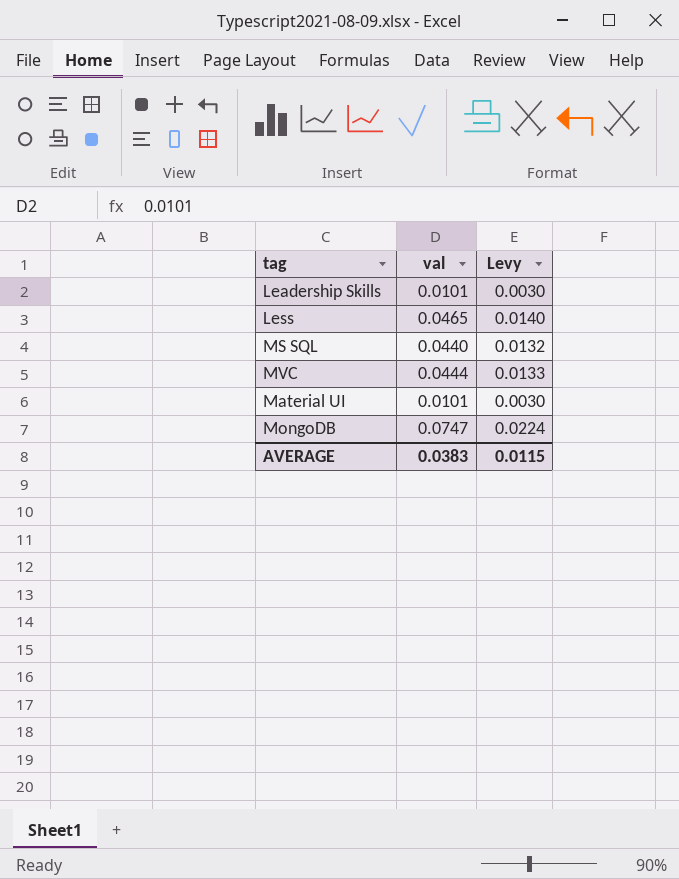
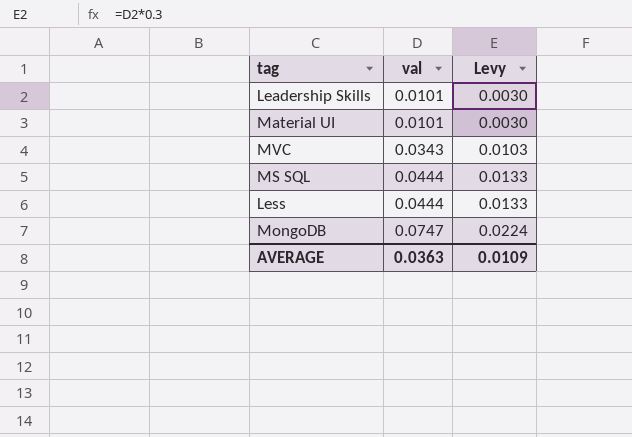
row order: none -> val ascending
MVC | val: 0.0444 -> 0.0343
MVC | Levy: 0.0133 -> 0.0103
MS SQL | val: 0.0440 -> 0.0444
MS SQL | Levy: 0.0132 -> 0.0133
Less | val: 0.0465 -> 0.0444
Less | Levy: 0.0140 -> 0.0133
AVERAGE | val: 0.0383 -> 0.0363
AVERAGE | Levy: 0.0115 -> 0.0109

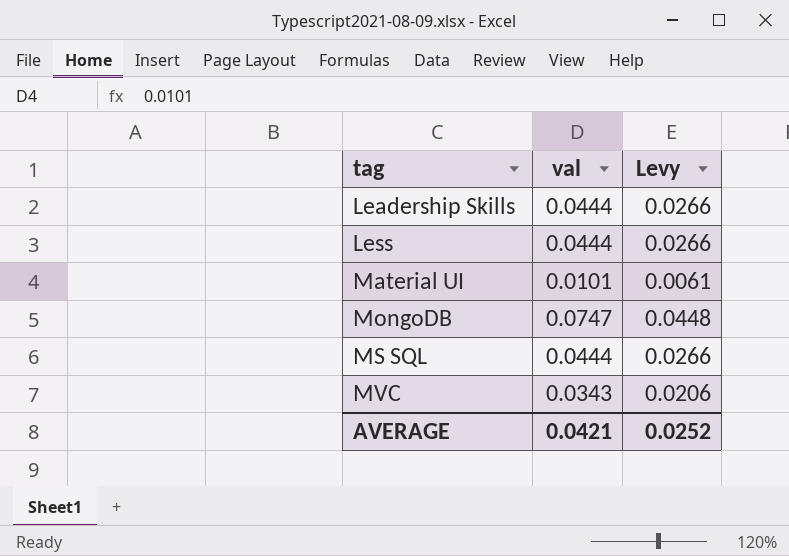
row order: val ascending -> tag ascending
column Levy | formula: [val] * 0.3 -> [val] * 0.6
Leadership Skills | val: 0.0101 -> 0.0444
AVERAGE | val: 0.0363 -> 0.0421
AVERAGE | Levy: 0.0109 -> 0.0252

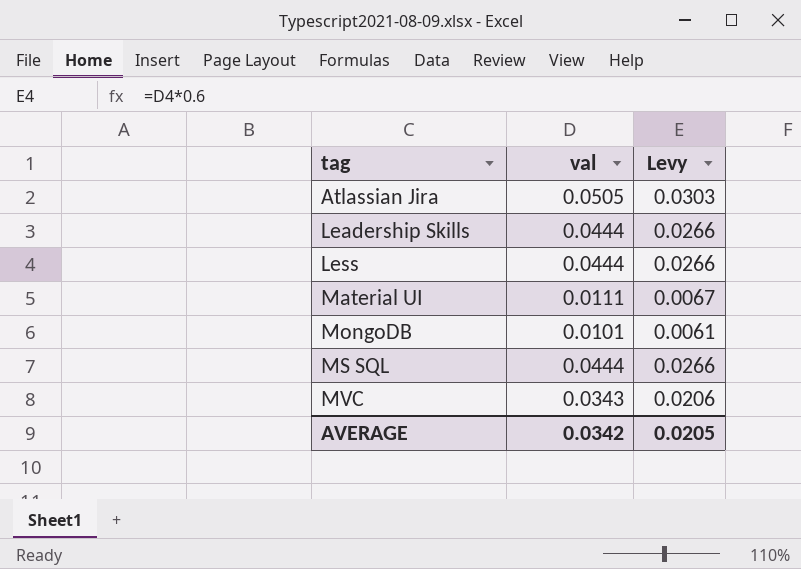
row Atlassian Jira: none -> 0.0505 | 0.0303
Material UI | val: 0.0101 -> 0.0111
Material UI | Levy: 0.0061 -> 0.0067
MongoDB | val: 0.0747 -> 0.0101
MongoDB | Levy: 0.0448 -> 0.0061
AVERAGE | val: 0.0421 -> 0.0342
AVERAGE | Levy: 0.0252 -> 0.0205

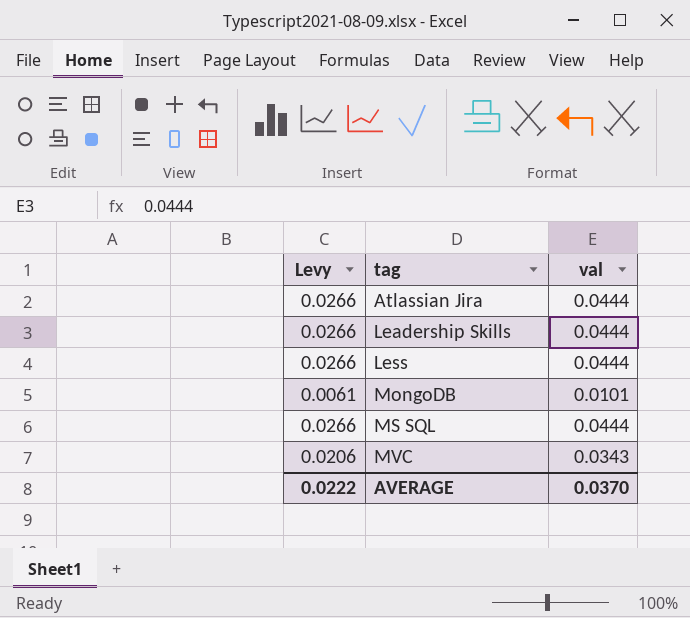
column Levy | position: 3 -> 1
row Material UI: 0.0111 | 0.0067 -> none
Atlassian Jira | Levy: 0.0303 -> 0.0266
Atlassian Jira | val: 0.0505 -> 0.0444
AVERAGE | Levy: 0.0205 -> 0.0222
AVERAGE | val: 0.0342 -> 0.0370

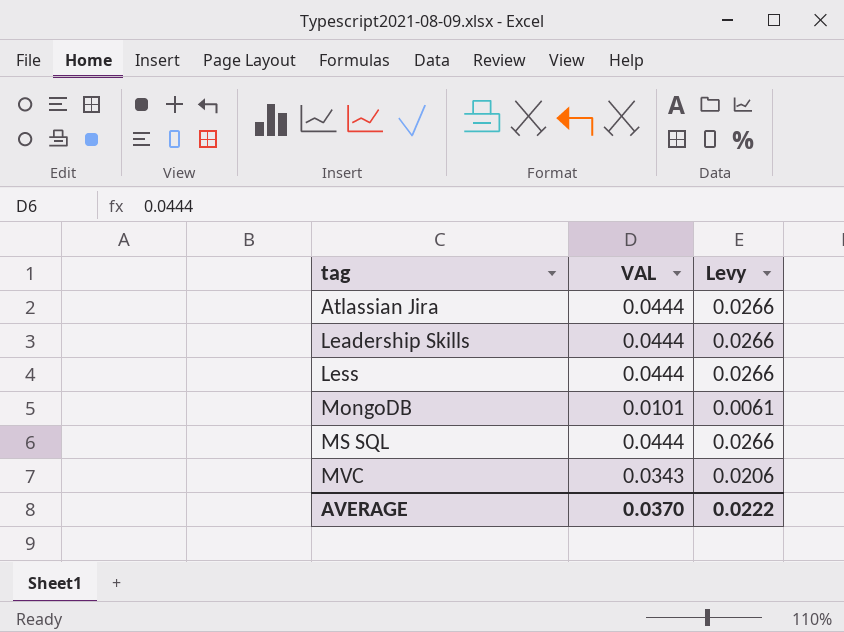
column name: val -> VAL
column Levy | position: 1 -> 3

